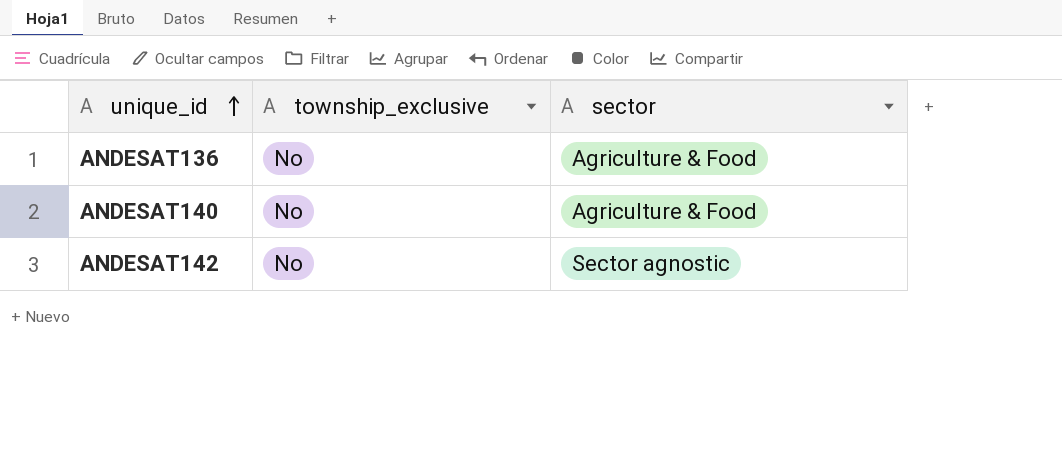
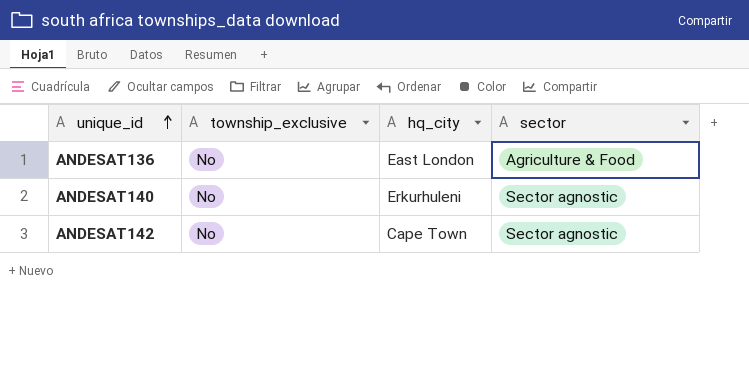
column hq_city | position: none -> 3
ANDESAT140 | sector: Agriculture & Food -> Sector agnostic

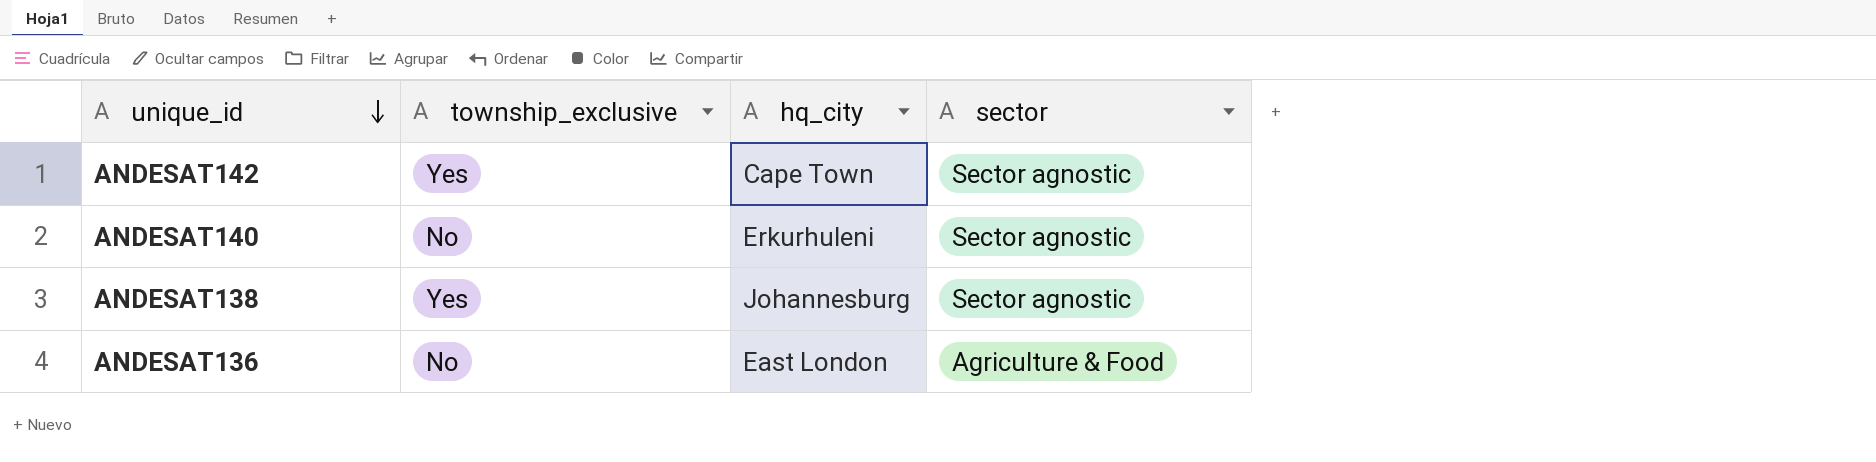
row order: unique_id ascending -> unique_id descending
ANDESAT142 | township_exclusive: No -> Yes
row ANDESAT138: none -> Yes | Johannesburg | Sector agnostic

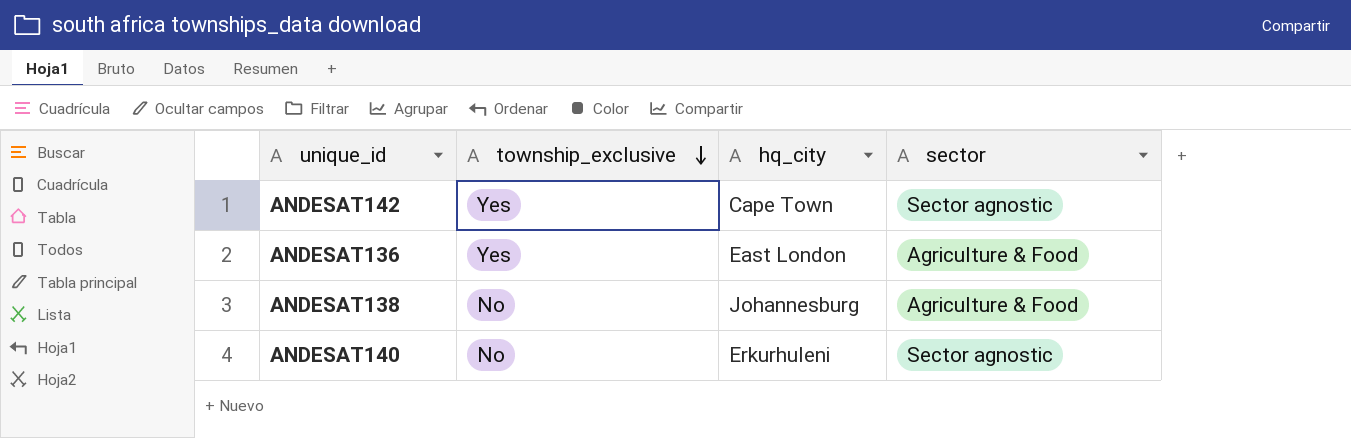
row order: unique_id descending -> township_exclusive descending
ANDESAT136 | township_exclusive: No -> Yes
ANDESAT138 | township_exclusive: Yes -> No
ANDESAT138 | sector: Sector agnostic -> Agriculture & Food

